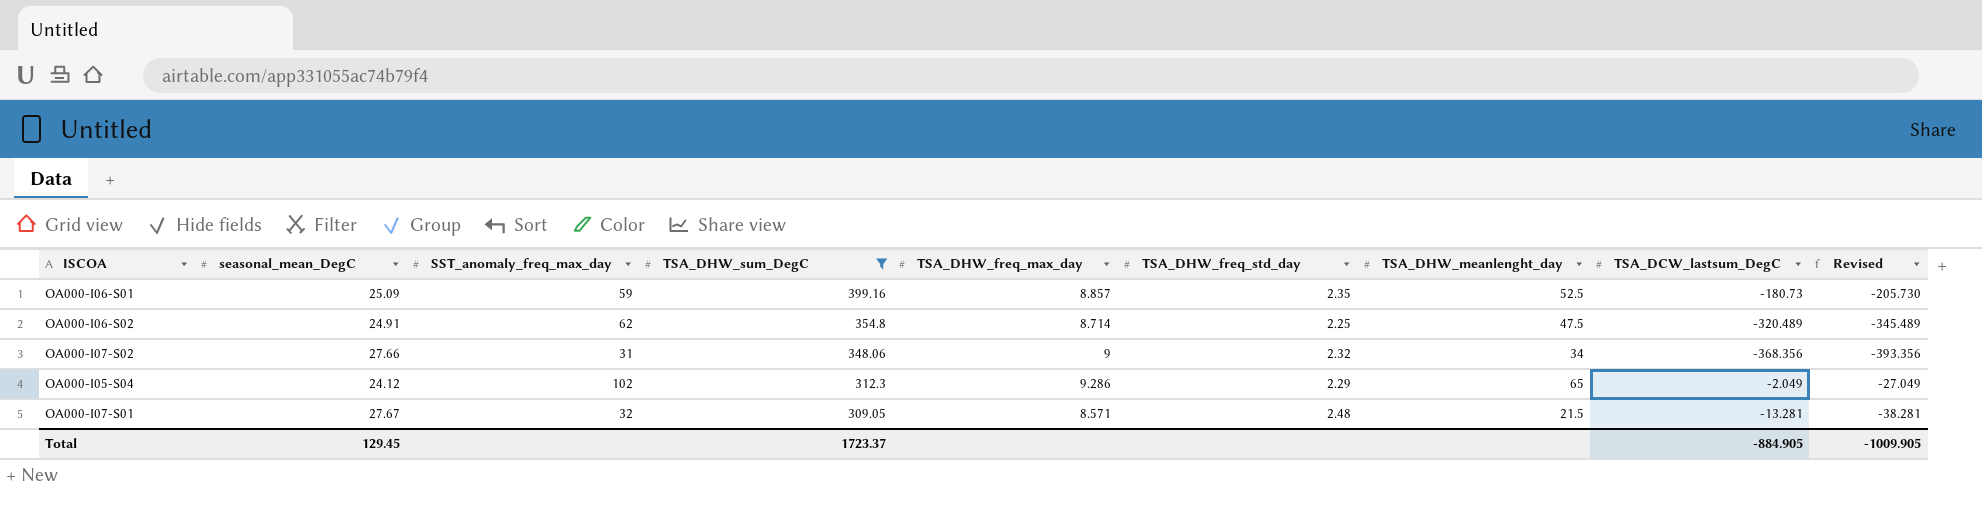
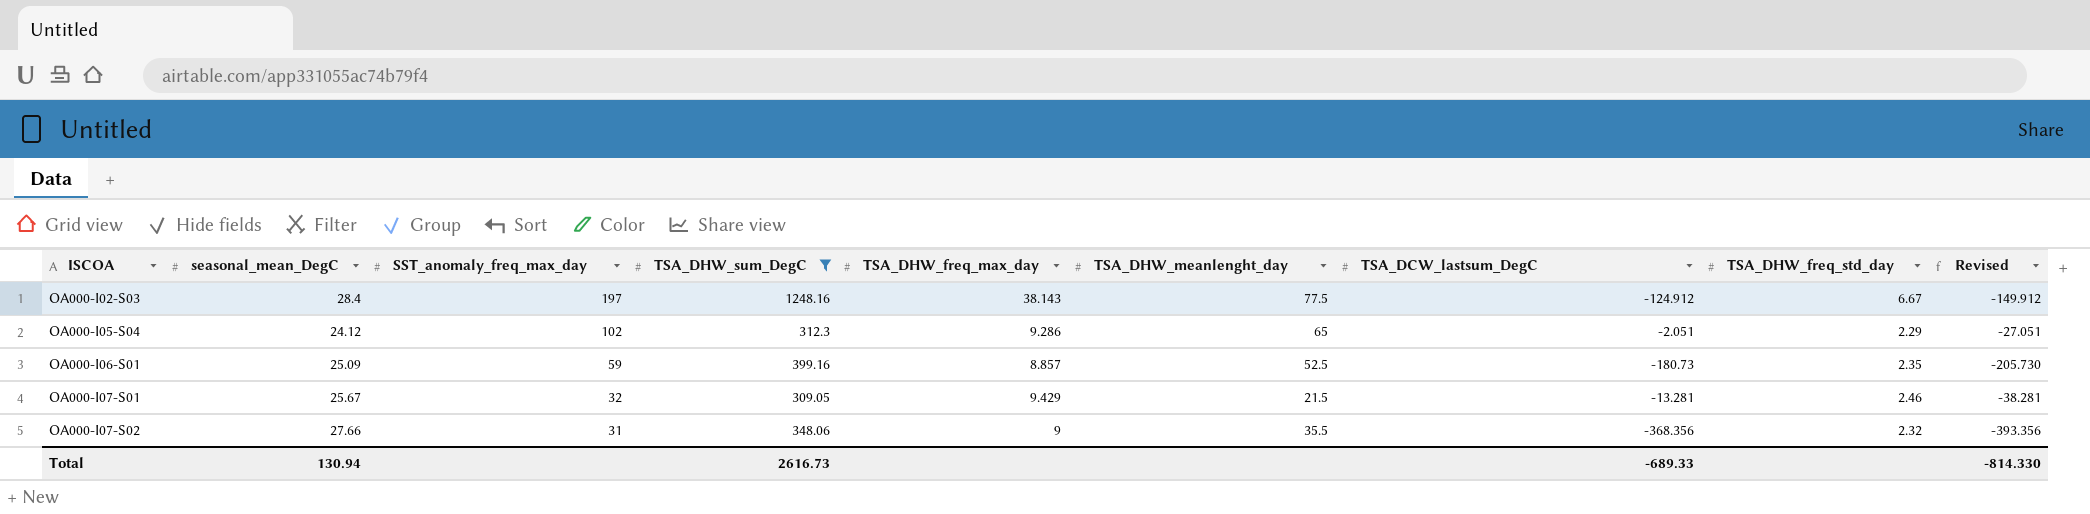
row order: TSA_DHW_sum_DegC descending -> ISCOA ascending
column TSA_DHW_freq_std_day | position: 6 -> 8
row OA000-I06-S02: 24.91 | 62 | 354.8 | 8.714 | 2.25 | 47.5 | -320.489 | -345.489 -> none
row OA000-I02-S03: none -> 28.4 | 197 | 1248.16 | 38.143 | 77.5 | -124.912 | 6.67 | -149.912
OA000-I05-S04 | TSA_DCW_lastsum_DegC: -2.049 -> -2.051
OA000-I05-S04 | Revised: -27.049 -> -27.051
OA000-I07-S01 | seasonal_mean_DegC: 27.67 -> 25.67
OA000-I07-S01 | TSA_DHW_freq_max_day: 8.571 -> 9.429
OA000-I07-S01 | TSA_DHW_freq_std_day: 2.48 -> 2.46
OA000-I07-S02 | TSA_DHW_meanlenght_day: 34 -> 35.5
Total | seasonal_mean_DegC: 129.45 -> 130.94
Total | TSA_DHW_sum_DegC: 1723.37 -> 2616.73
Total | TSA_DCW_lastsum_DegC: -884.905 -> -689.33
Total | Revised: -1009.905 -> -814.330

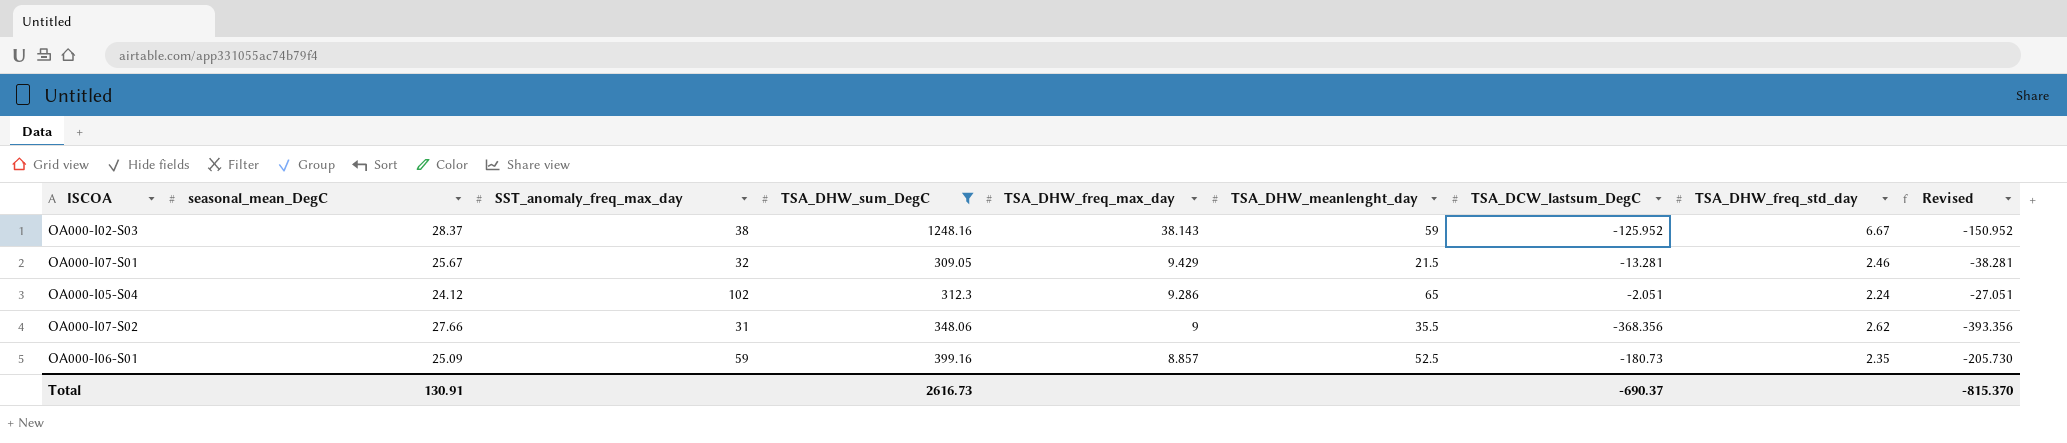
row order: ISCOA ascending -> TSA_DHW_freq_max_day descending
OA000-I02-S03 | seasonal_mean_DegC: 28.4 -> 28.37
OA000-I02-S03 | SST_anomaly_freq_max_day: 197 -> 38
OA000-I02-S03 | TSA_DHW_meanlenght_day: 77.5 -> 59
OA000-I02-S03 | TSA_DCW_lastsum_DegC: -124.912 -> -125.952
OA000-I02-S03 | Revised: -149.912 -> -150.952
OA000-I05-S04 | TSA_DHW_freq_std_day: 2.29 -> 2.24
OA000-I07-S02 | TSA_DHW_freq_std_day: 2.32 -> 2.62
Total | seasonal_mean_DegC: 130.94 -> 130.91
Total | TSA_DCW_lastsum_DegC: -689.33 -> -690.37
Total | Revised: -814.330 -> -815.370

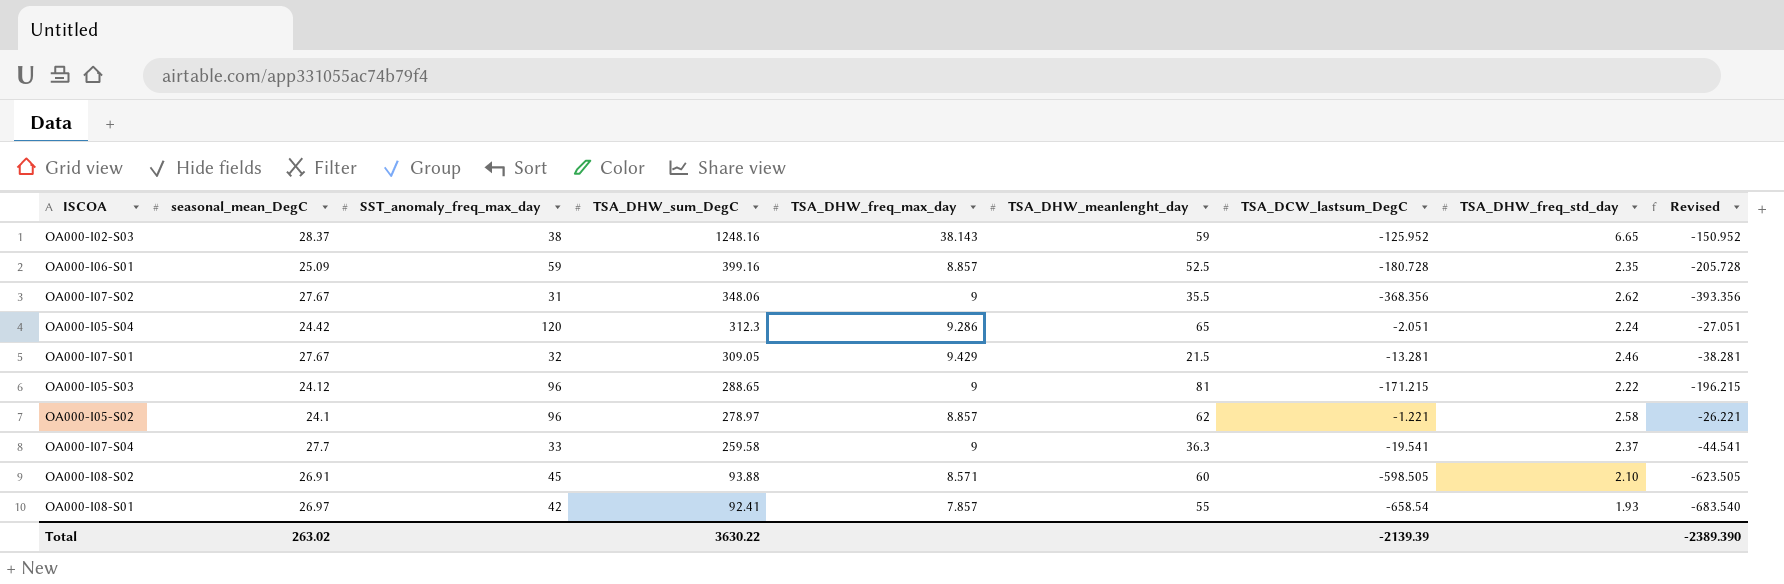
filter: TSA_DHW_sum_DegC >= 309.05 -> none
row order: TSA_DHW_freq_max_day descending -> TSA_DHW_sum_DegC descending
OA000-I02-S03 | TSA_DHW_freq_std_day: 6.67 -> 6.65
OA000-I06-S01 | TSA_DCW_lastsum_DegC: -180.73 -> -180.728
OA000-I06-S01 | Revised: -205.730 -> -205.728
OA000-I07-S02 | seasonal_mean_DegC: 27.66 -> 27.67
OA000-I05-S04 | seasonal_mean_DegC: 24.12 -> 24.42
OA000-I05-S04 | SST_anomaly_freq_max_day: 102 -> 120
OA000-I07-S01 | seasonal_mean_DegC: 25.67 -> 27.67
Total | seasonal_mean_DegC: 130.91 -> 263.02
Total | TSA_DHW_sum_DegC: 2616.73 -> 3630.22
Total | TSA_DCW_lastsum_DegC: -690.37 -> -2139.39
Total | Revised: -815.370 -> -2389.390

